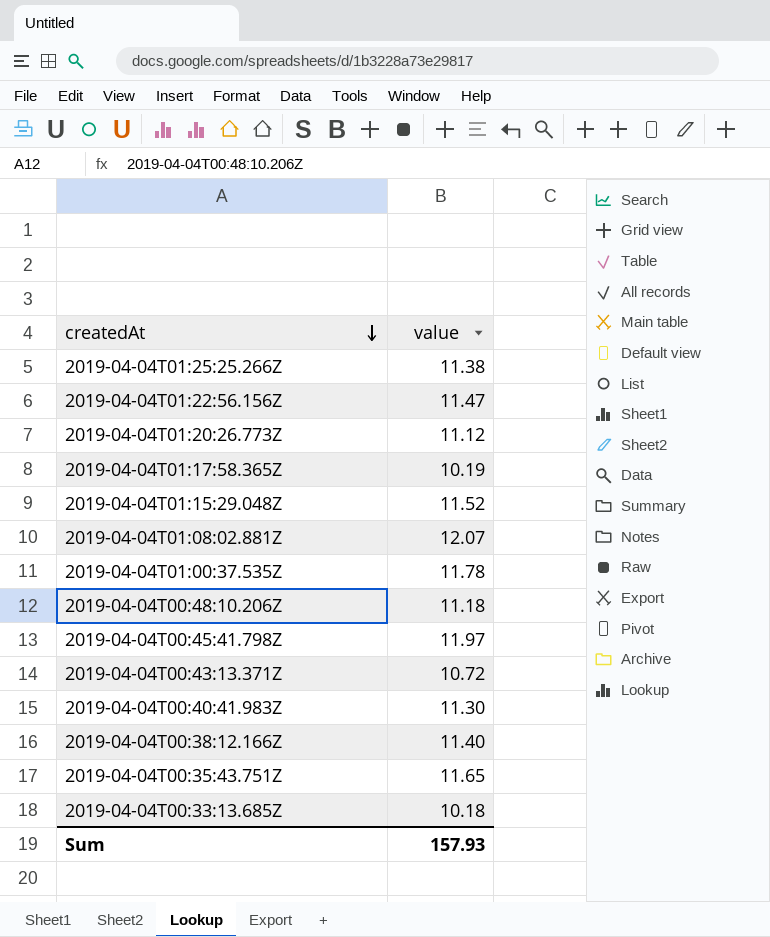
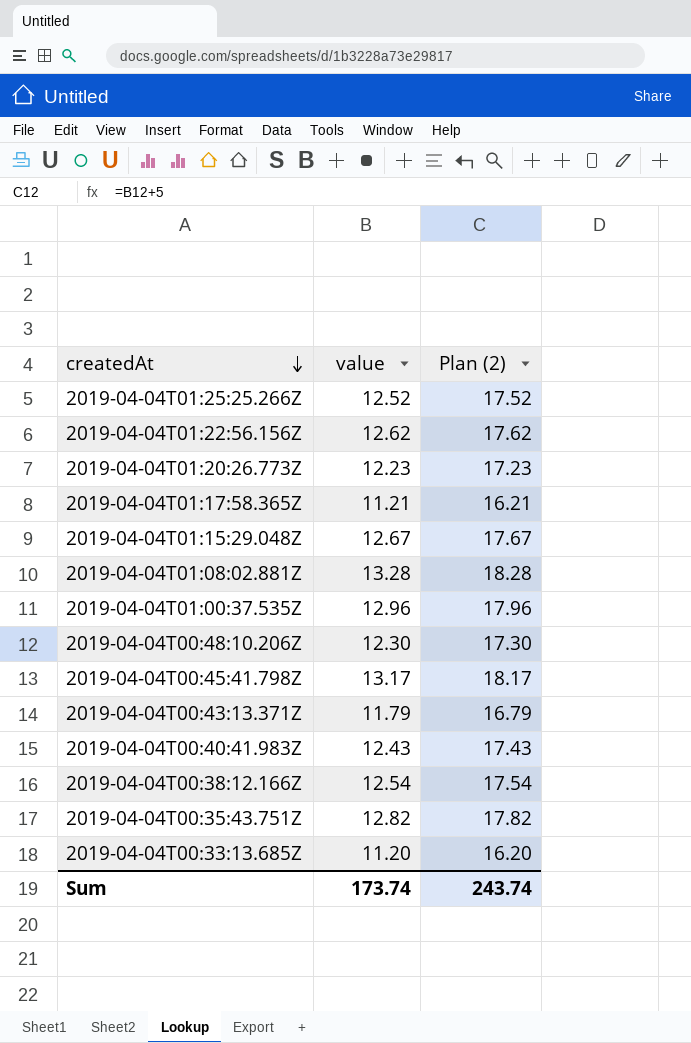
column Plan (2) | formula: none -> [value] + 5
2019-04-04T01:25:25.266Z | value: 11.38 -> 12.52
2019-04-04T01:22:56.156Z | value: 11.47 -> 12.62
2019-04-04T01:20:26.773Z | value: 11.12 -> 12.23
2019-04-04T01:17:58.365Z | value: 10.19 -> 11.21
2019-04-04T01:15:29.048Z | value: 11.52 -> 12.67
2019-04-04T01:08:02.881Z | value: 12.07 -> 13.28
2019-04-04T01:00:37.535Z | value: 11.78 -> 12.96
2019-04-04T00:48:10.206Z | value: 11.18 -> 12.30
2019-04-04T00:45:41.798Z | value: 11.97 -> 13.17
2019-04-04T00:43:13.371Z | value: 10.72 -> 11.79
2019-04-04T00:40:41.983Z | value: 11.30 -> 12.43
2019-04-04T00:38:12.166Z | value: 11.40 -> 12.54
2019-04-04T00:35:43.751Z | value: 11.65 -> 12.82
2019-04-04T00:33:13.685Z | value: 10.18 -> 11.20
Sum | value: 157.93 -> 173.74

